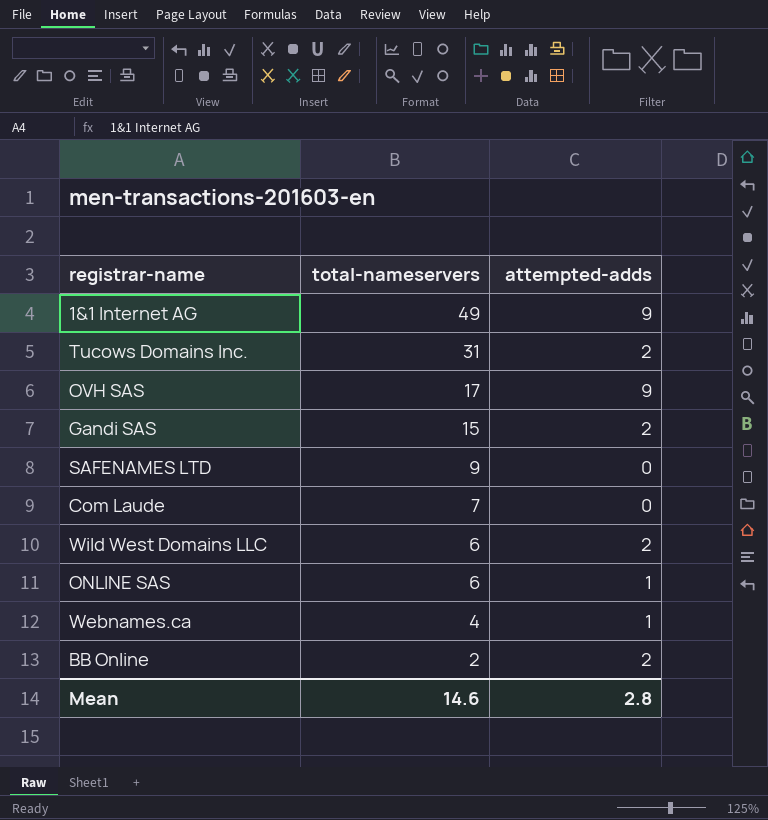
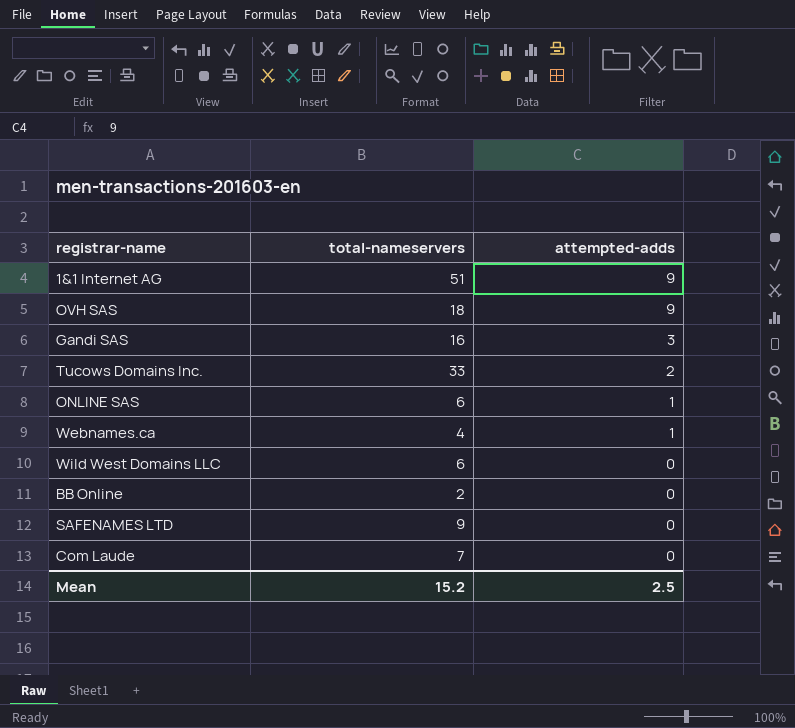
row order: total-nameservers descending -> attempted-adds descending
1&1 Internet AG | total-nameservers: 49 -> 51
OVH SAS | total-nameservers: 17 -> 18
Gandi SAS | total-nameservers: 15 -> 16
Gandi SAS | attempted-adds: 2 -> 3
Tucows Domains Inc. | total-nameservers: 31 -> 33
Wild West Domains LLC | attempted-adds: 2 -> 0
BB Online | attempted-adds: 2 -> 0
Mean | total-nameservers: 14.6 -> 15.2
Mean | attempted-adds: 2.8 -> 2.5

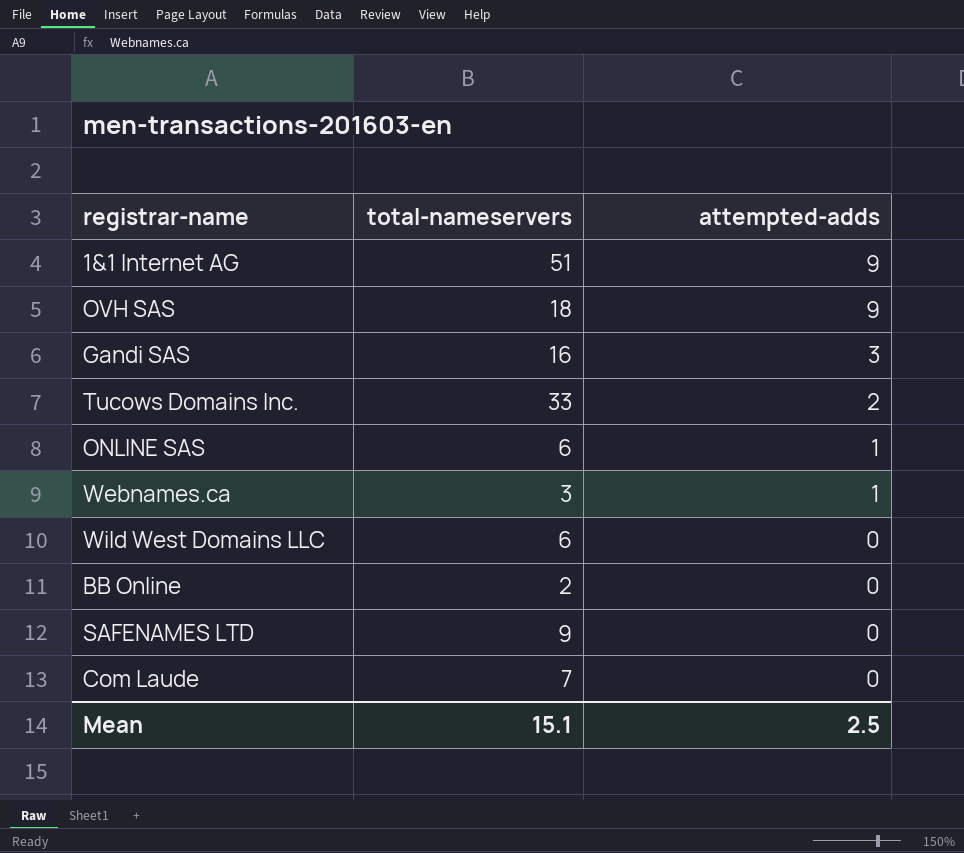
Webnames.ca | total-nameservers: 4 -> 3
Mean | total-nameservers: 15.2 -> 15.1

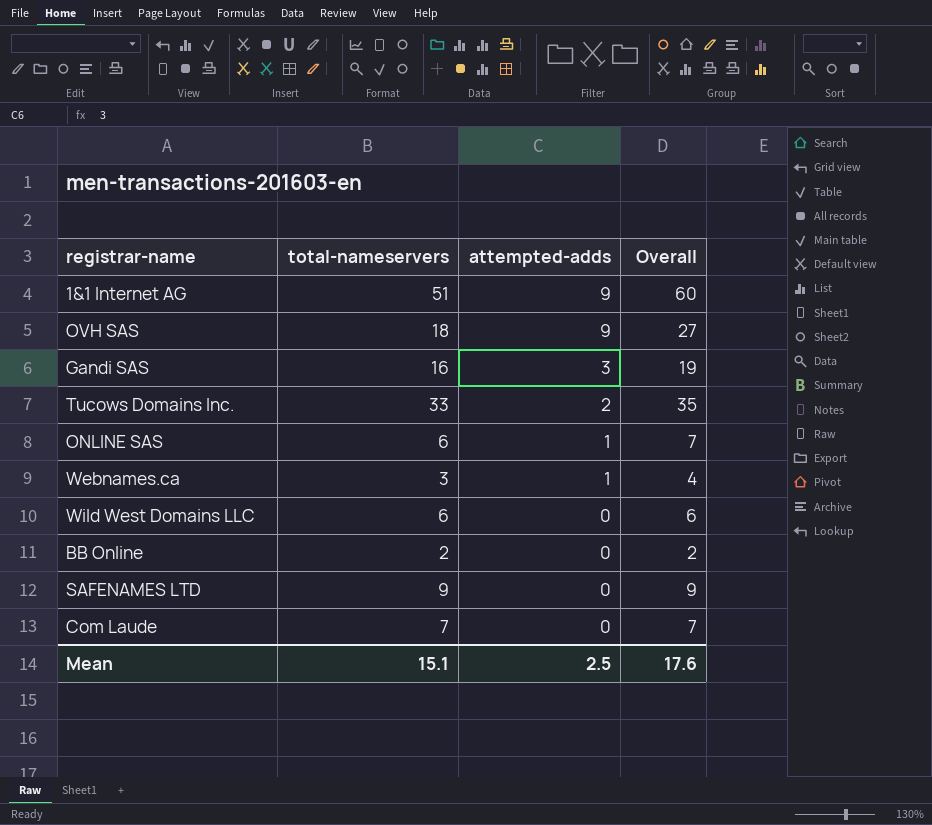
column Overall | formula: none -> [total-nameservers] + [attempted-adds]

